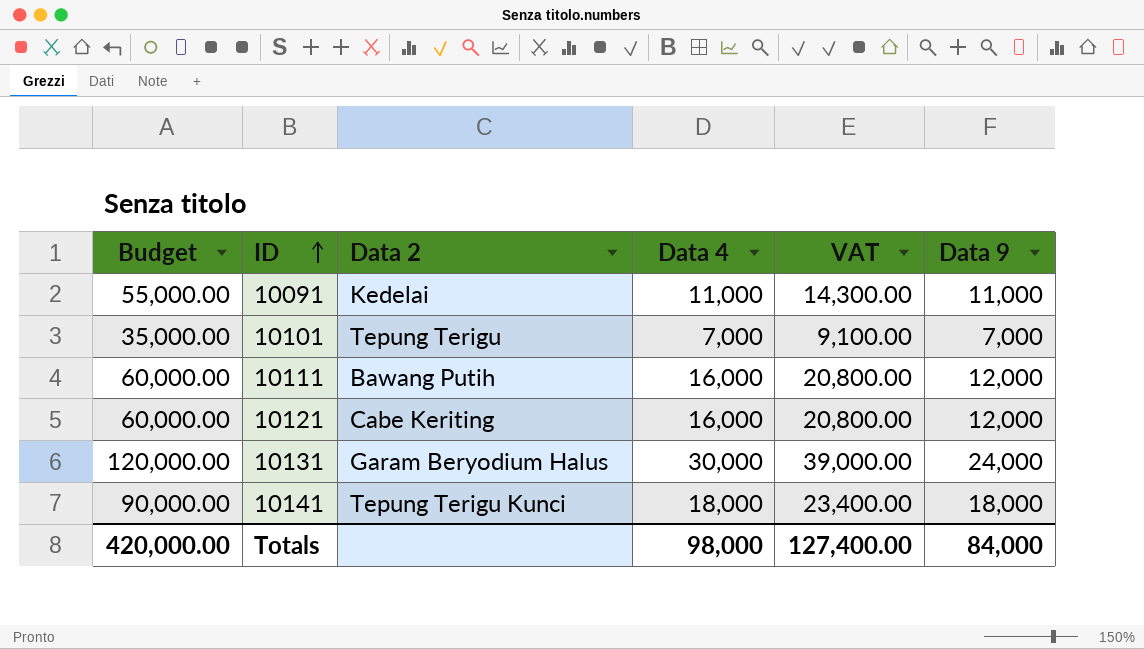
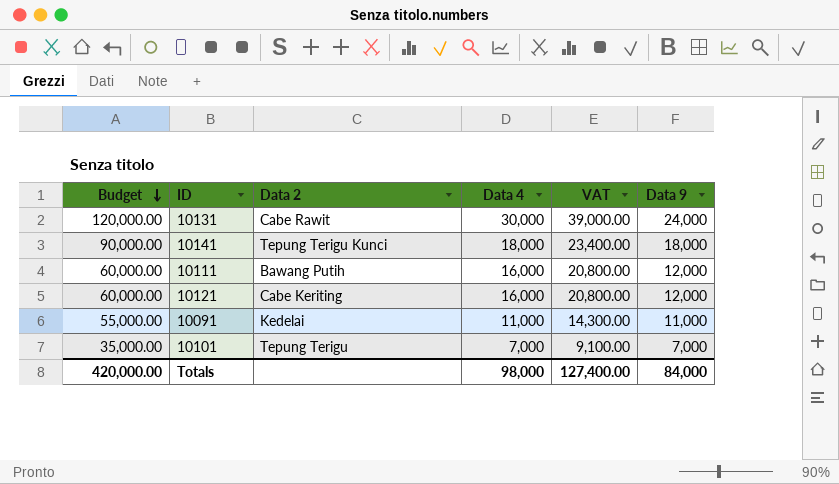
row order: ID ascending -> Budget descending
10131 | Data 2: Garam Beryodium Halus -> Cabe Rawit

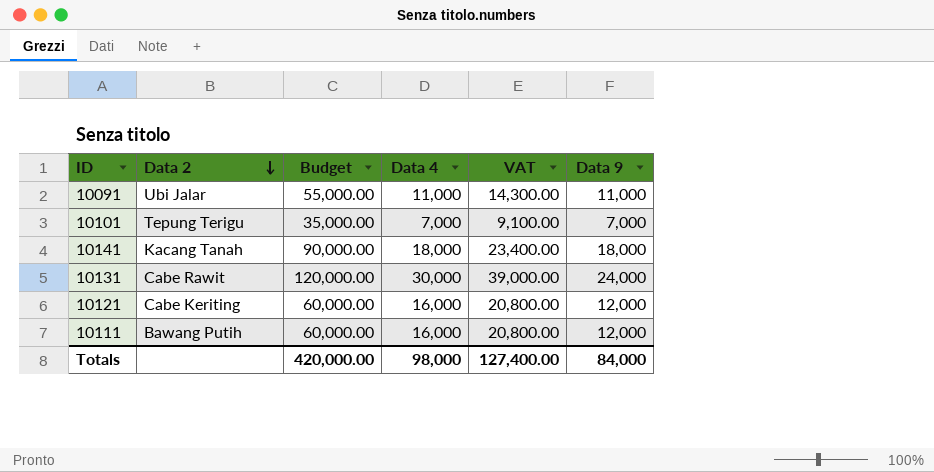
row order: Budget descending -> Data 2 descending
column Budget | position: 1 -> 3
10091 | Data 2: Kedelai -> Ubi Jalar
10141 | Data 2: Tepung Terigu Kunci -> Kacang Tanah

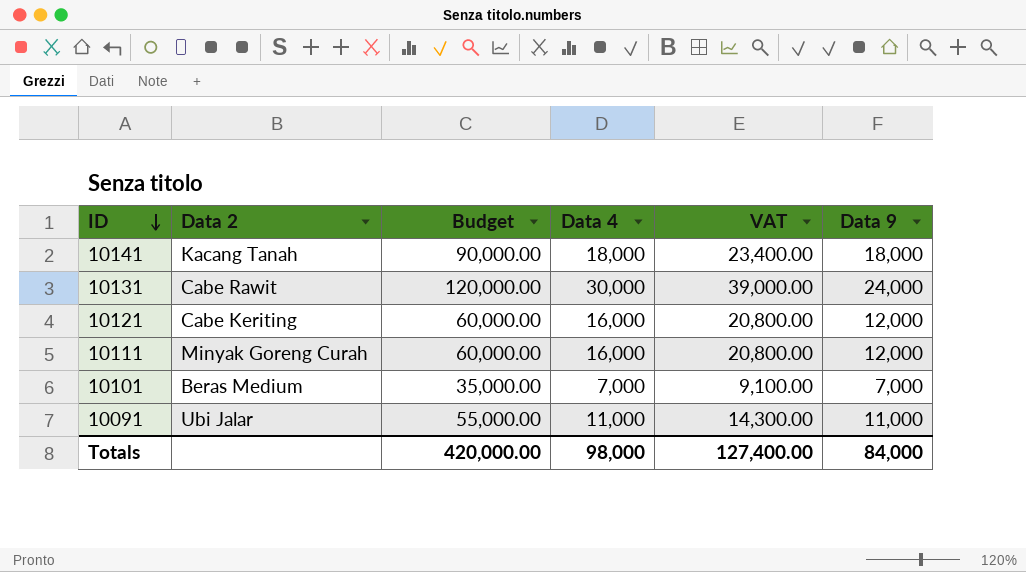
row order: Data 2 descending -> ID descending
10111 | Data 2: Bawang Putih -> Minyak Goreng Curah
10101 | Data 2: Tepung Terigu -> Beras Medium

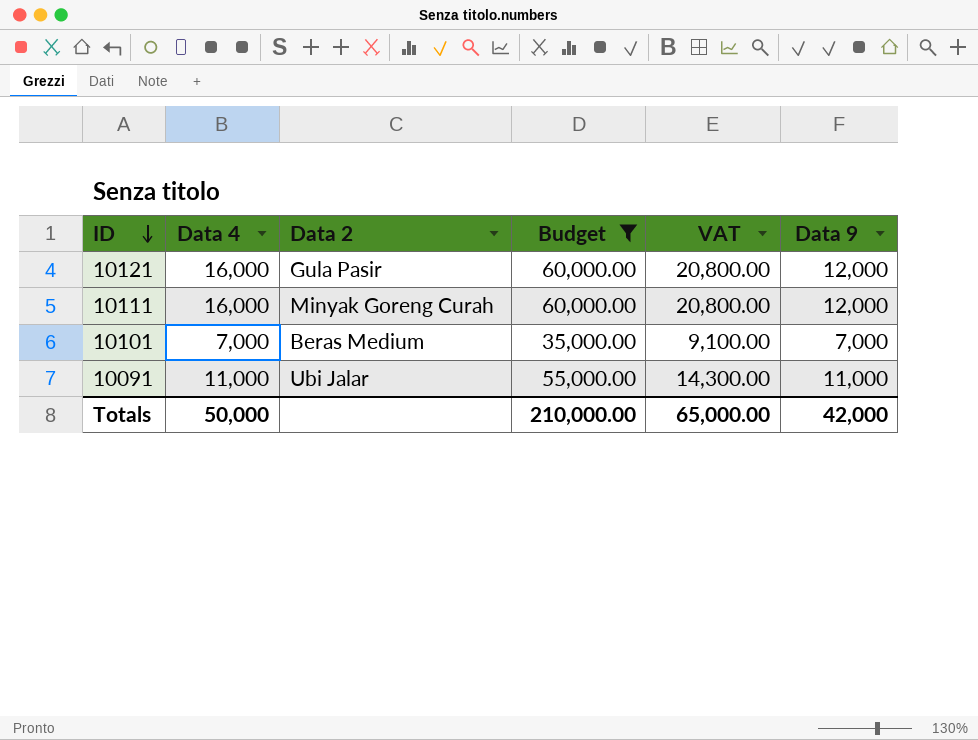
filter: none -> Budget <= 60,000.00
column Data 4 | position: 4 -> 2
10121 | Data 2: Cabe Keriting -> Gula Pasir
Totals | Data 4: 98,000 -> 50,000
Totals | Budget: 420,000.00 -> 210,000.00
Totals | VAT: 127,400.00 -> 65,000.00
Totals | Data 9: 84,000 -> 42,000

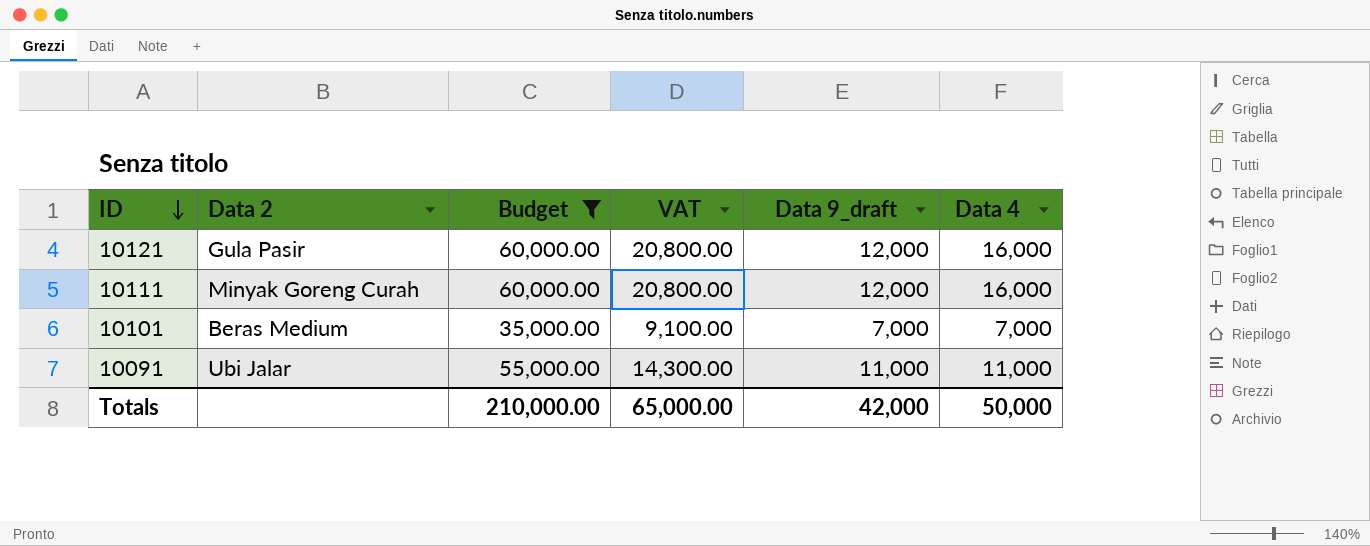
column name: Data 9 -> Data 9_draft
column Data 4 | position: 2 -> 6

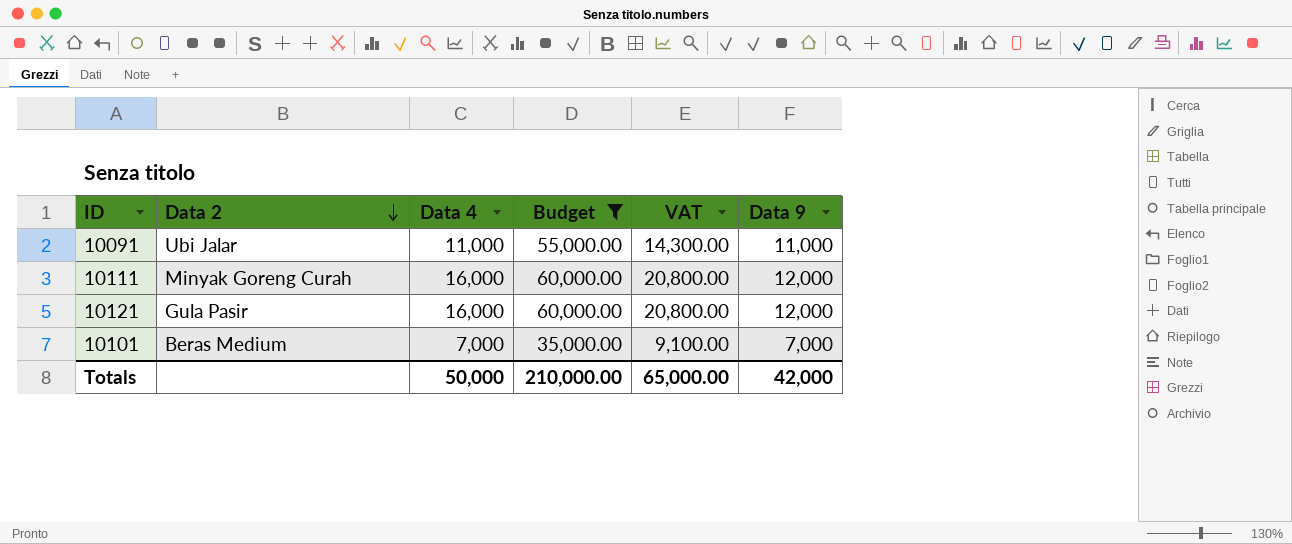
row order: ID descending -> Data 2 descending
column Data 4 | position: 6 -> 3
column name: Data 9_draft -> Data 9

